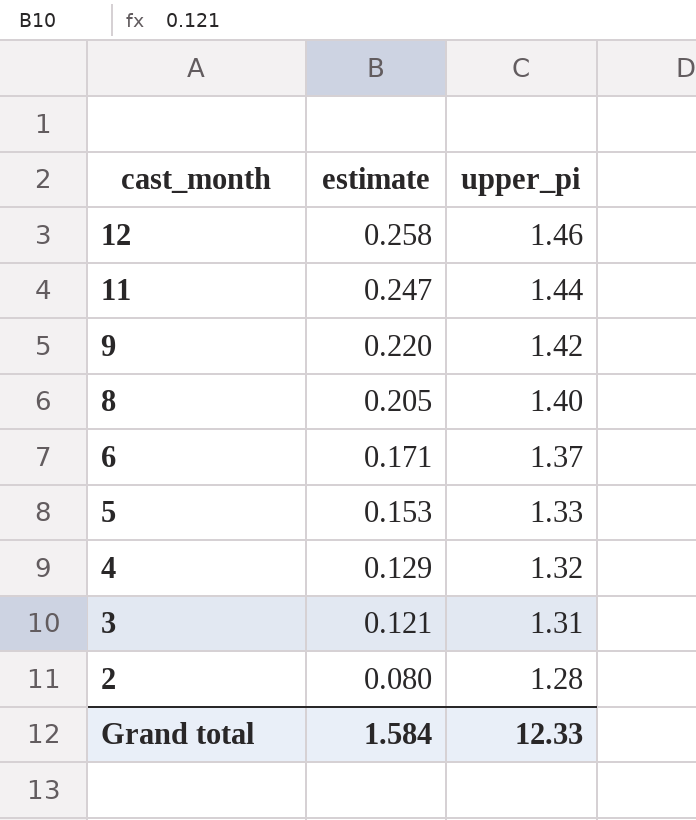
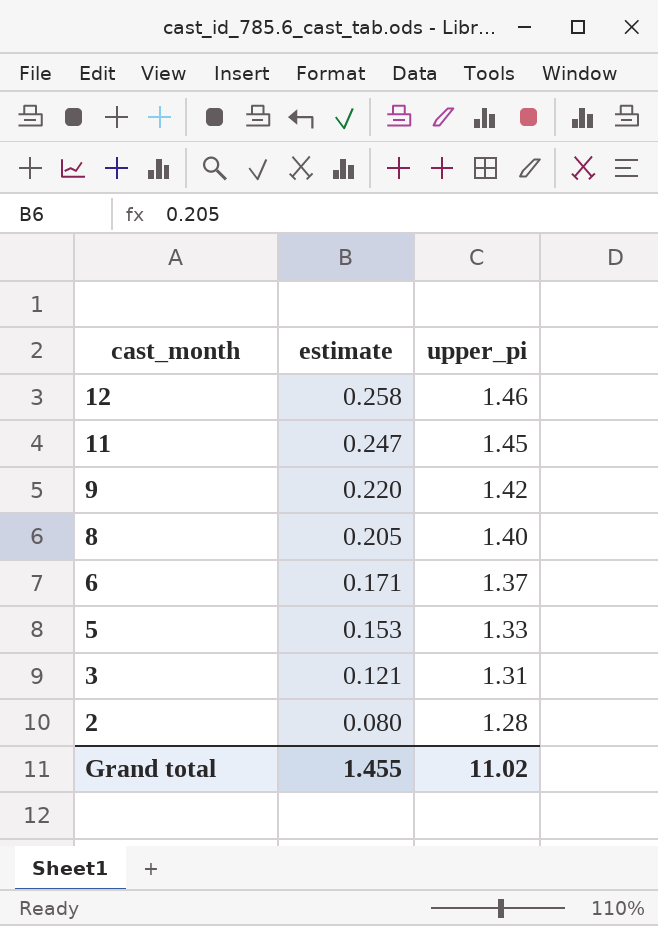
row 4: 0.129 | 1.32 -> none
11 | upper_pi: 1.44 -> 1.45
Grand total | estimate: 1.584 -> 1.455
Grand total | upper_pi: 12.33 -> 11.02

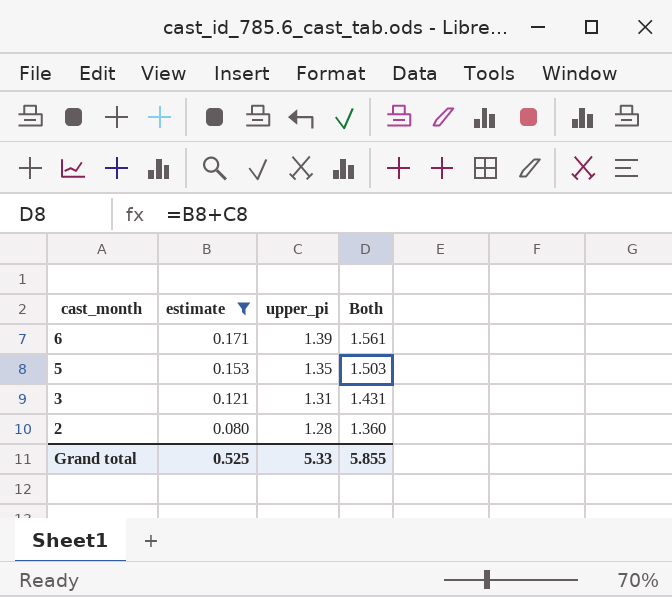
filter: none -> estimate <= 0.171
column Both | formula: none -> [estimate] + [upper_pi]
6 | upper_pi: 1.37 -> 1.39
5 | upper_pi: 1.33 -> 1.35
Grand total | estimate: 1.455 -> 0.525
Grand total | upper_pi: 11.02 -> 5.33

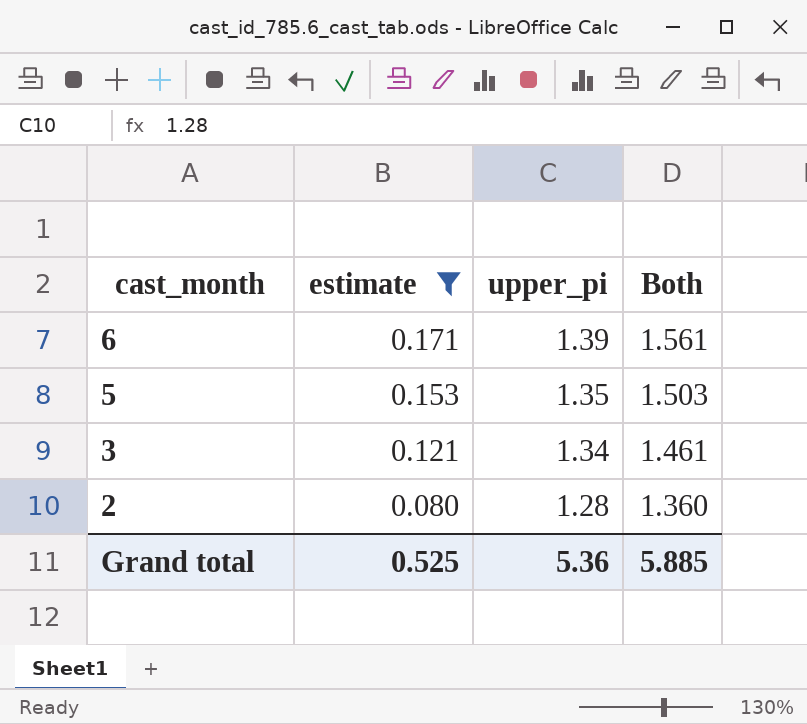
3 | upper_pi: 1.31 -> 1.34
3 | Both: 1.431 -> 1.461
Grand total | upper_pi: 5.33 -> 5.36
Grand total | Both: 5.855 -> 5.885

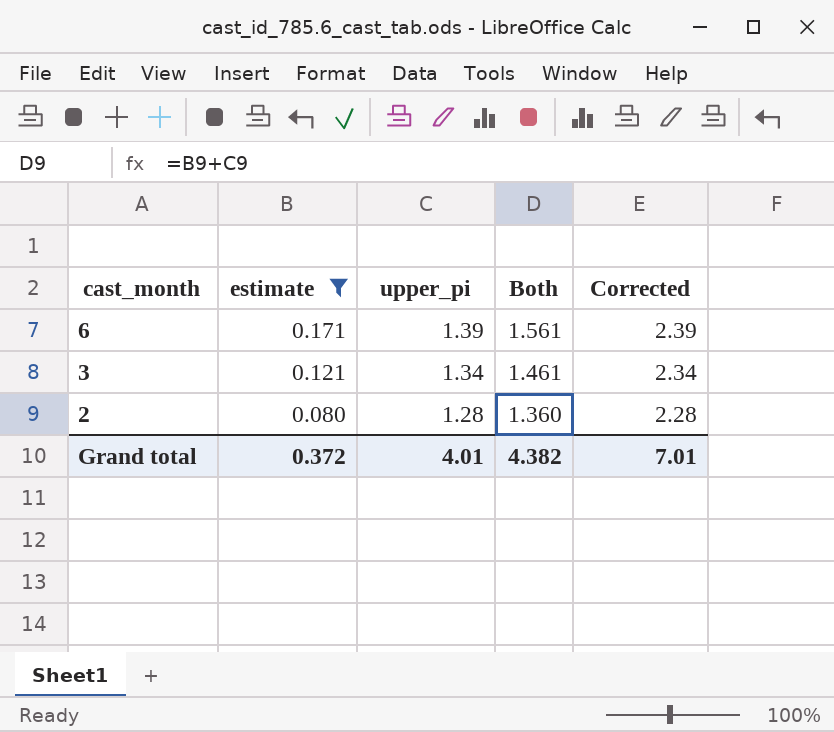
column Corrected | formula: none -> [upper_pi] + 1
row 5: 0.153 | 1.35 | 1.503 -> none
Grand total | estimate: 0.525 -> 0.372
Grand total | upper_pi: 5.36 -> 4.01
Grand total | Both: 5.885 -> 4.382

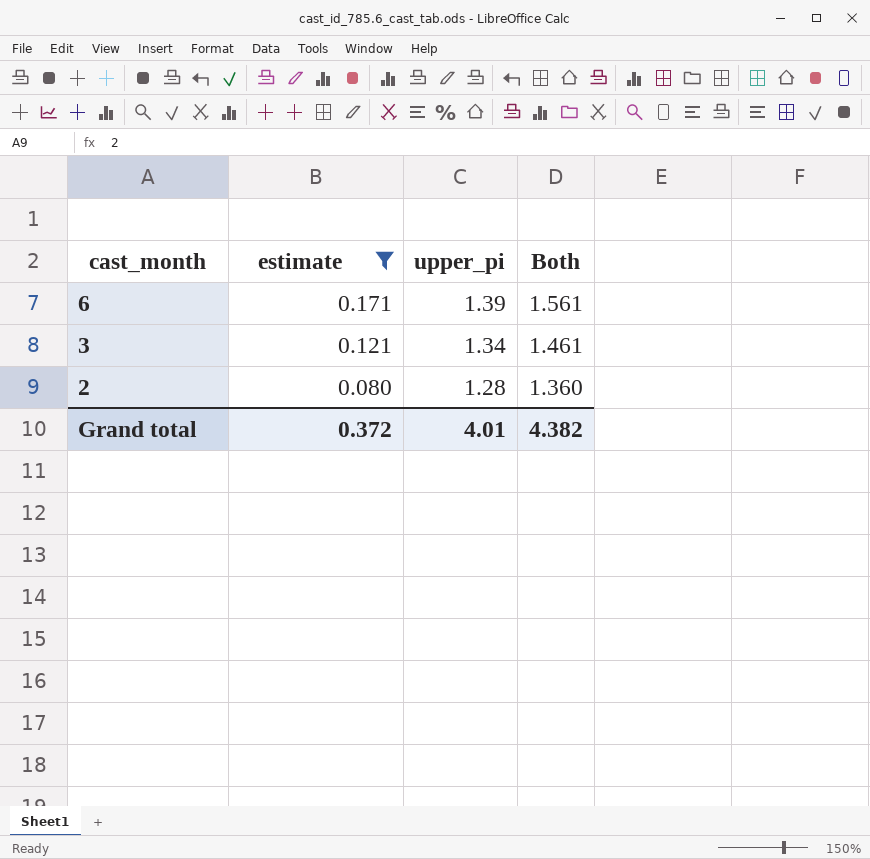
column Corrected | formula: [upper_pi] + 1 -> none

